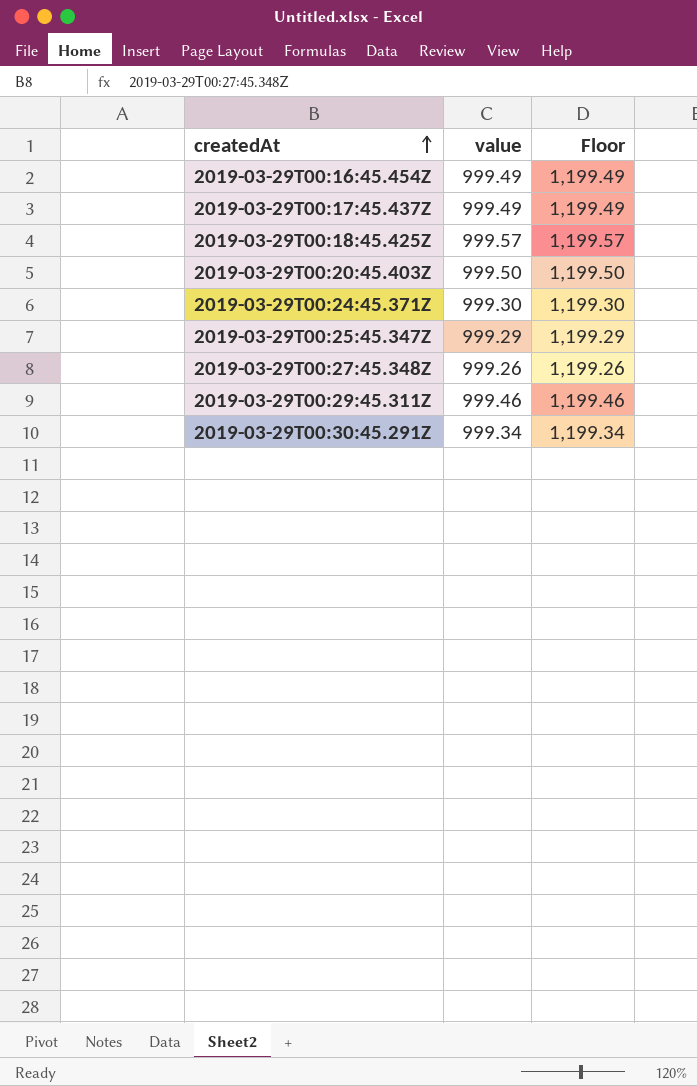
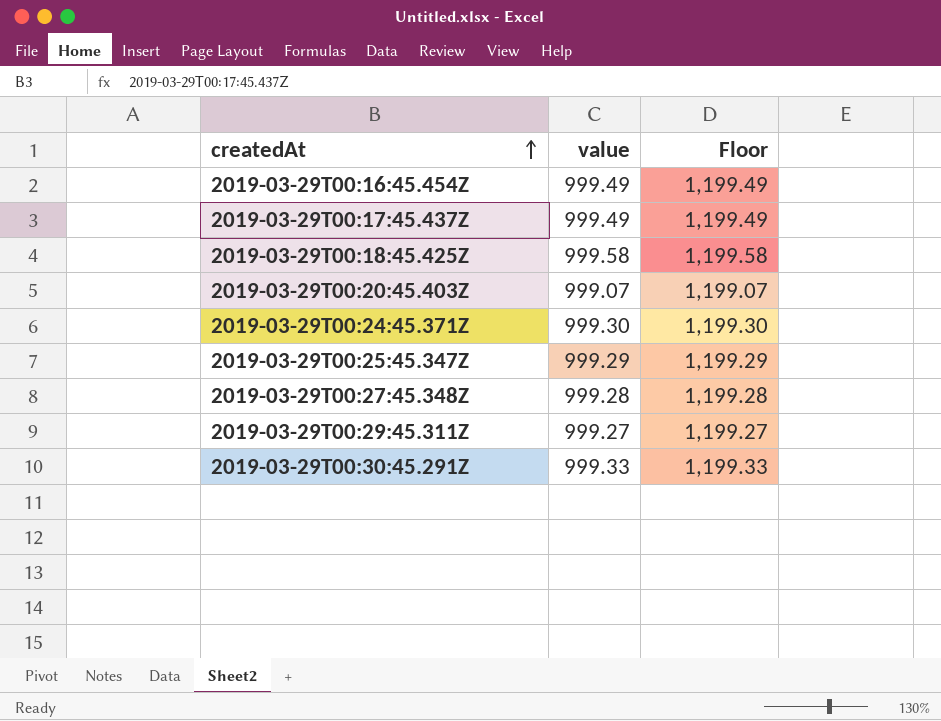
2019-03-29T00:18:45.425Z | value: 999.57 -> 999.58
2019-03-29T00:18:45.425Z | Floor: 1,199.57 -> 1,199.58
2019-03-29T00:20:45.403Z | value: 999.50 -> 999.07
2019-03-29T00:20:45.403Z | Floor: 1,199.50 -> 1,199.07
2019-03-29T00:27:45.348Z | value: 999.26 -> 999.28
2019-03-29T00:27:45.348Z | Floor: 1,199.26 -> 1,199.28
2019-03-29T00:29:45.311Z | value: 999.46 -> 999.27
2019-03-29T00:29:45.311Z | Floor: 1,199.46 -> 1,199.27
2019-03-29T00:30:45.291Z | value: 999.34 -> 999.33
2019-03-29T00:30:45.291Z | Floor: 1,199.34 -> 1,199.33

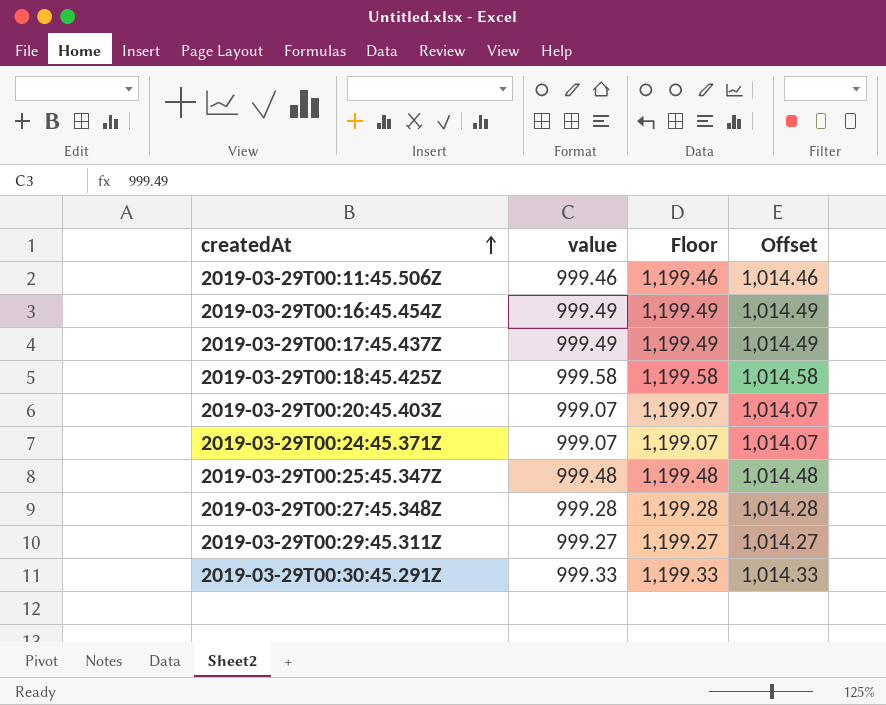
column Offset | formula: none -> [value] + 15
row 2019-03-29T00:11:45.506Z: none -> 999.46 | 1,199.46 | 1,014.46
2019-03-29T00:24:45.371Z | value: 999.30 -> 999.07
2019-03-29T00:24:45.371Z | Floor: 1,199.30 -> 1,199.07
2019-03-29T00:25:45.347Z | value: 999.29 -> 999.48
2019-03-29T00:25:45.347Z | Floor: 1,199.29 -> 1,199.48

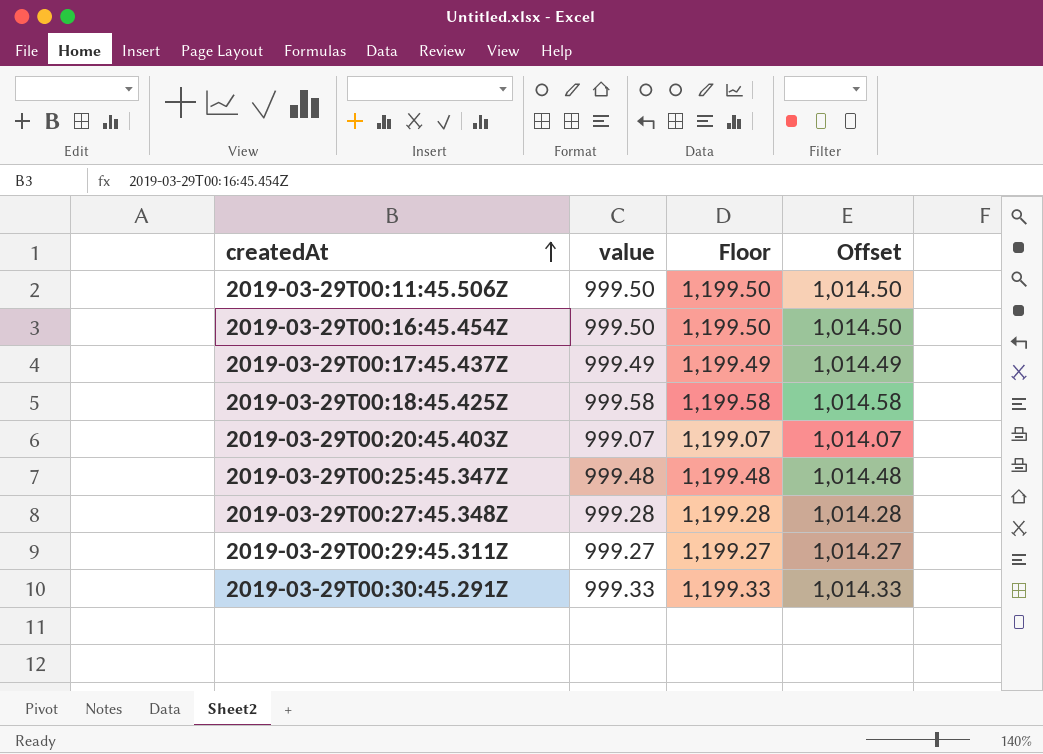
row 2019-03-29T00:24:45.371Z: 999.07 | 1,199.07 | 1,014.07 -> none
2019-03-29T00:11:45.506Z | value: 999.46 -> 999.50
2019-03-29T00:11:45.506Z | Floor: 1,199.46 -> 1,199.50
2019-03-29T00:11:45.506Z | Offset: 1,014.46 -> 1,014.50
2019-03-29T00:16:45.454Z | value: 999.49 -> 999.50
2019-03-29T00:16:45.454Z | Floor: 1,199.49 -> 1,199.50
2019-03-29T00:16:45.454Z | Offset: 1,014.49 -> 1,014.50

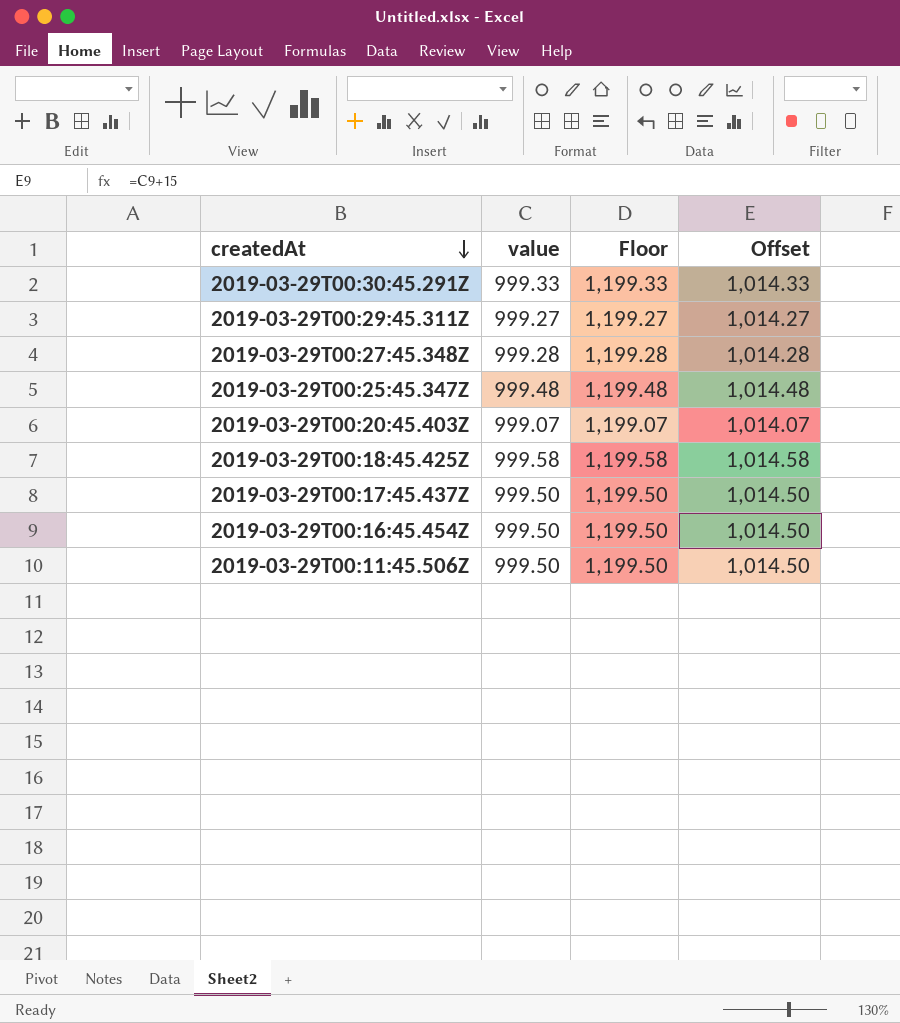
row order: createdAt ascending -> createdAt descending
2019-03-29T00:17:45.437Z | value: 999.49 -> 999.50
2019-03-29T00:17:45.437Z | Floor: 1,199.49 -> 1,199.50
2019-03-29T00:17:45.437Z | Offset: 1,014.49 -> 1,014.50

